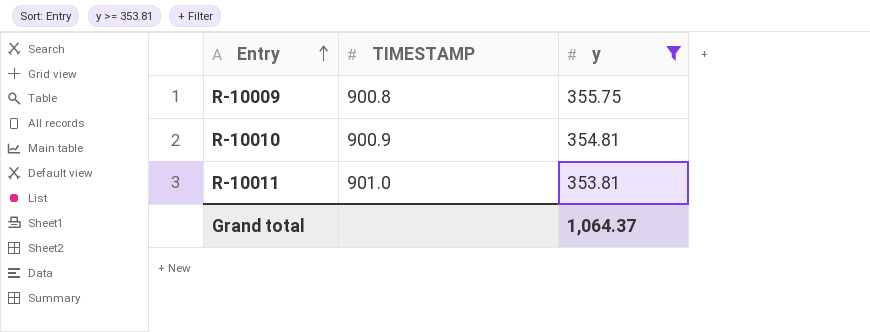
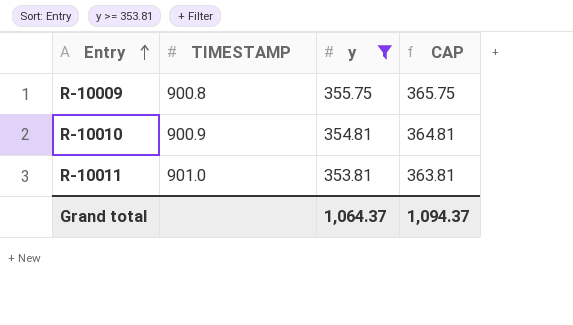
column CAP | formula: none -> [y] + 10

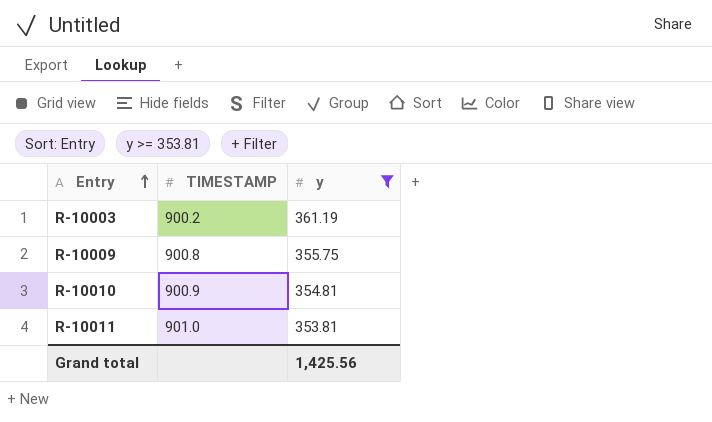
column CAP | formula: [y] + 10 -> none
row R-10003: none -> 900.2 | 361.19
Grand total | y: 1,064.37 -> 1,425.56

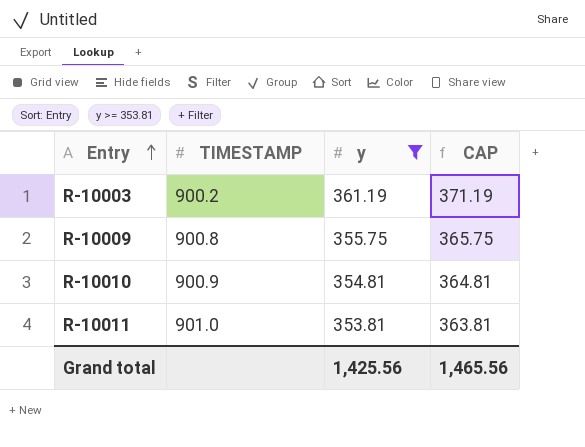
column CAP | formula: none -> [y] + 10

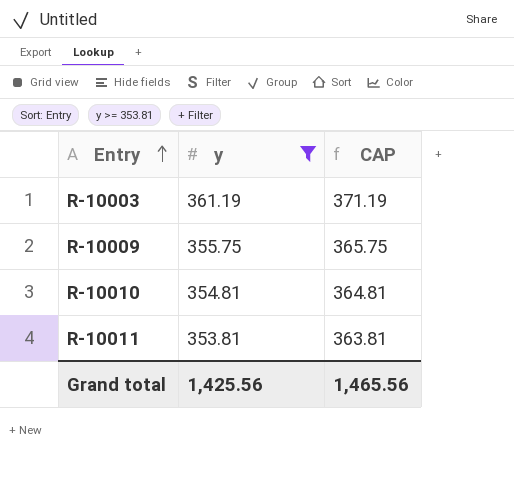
column TIMESTAMP | position: 2 -> none

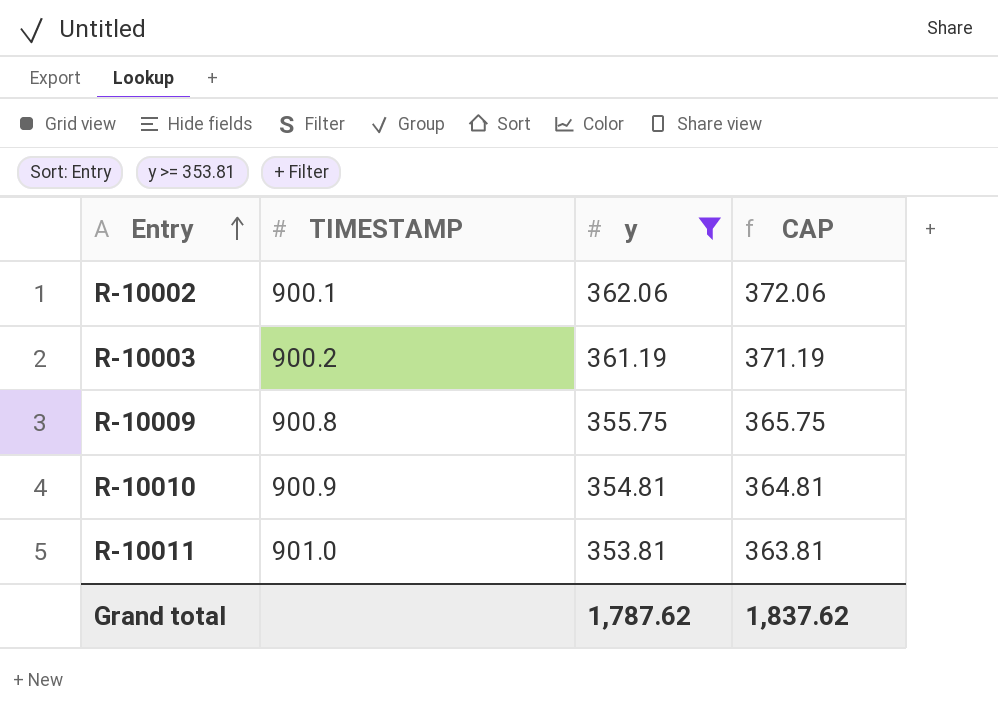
column TIMESTAMP | position: none -> 2
row R-10002: none -> 900.1 | 362.06 | 372.06
Grand total | y: 1,425.56 -> 1,787.62
Grand total | CAP: 1,465.56 -> 1,837.62

